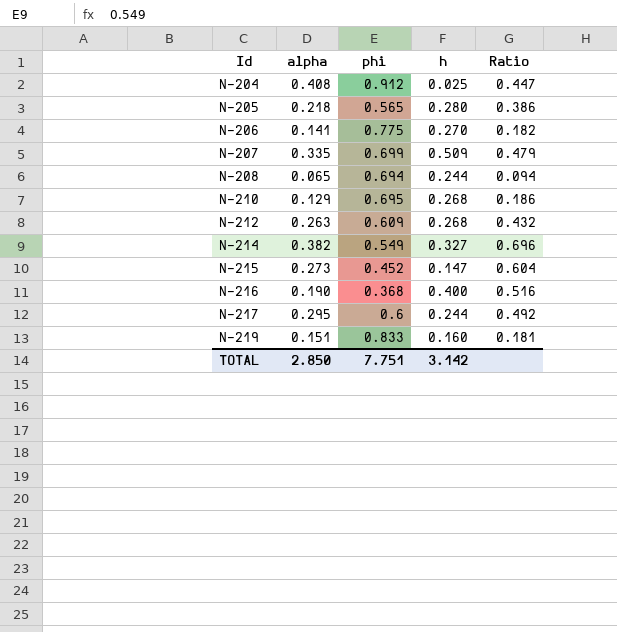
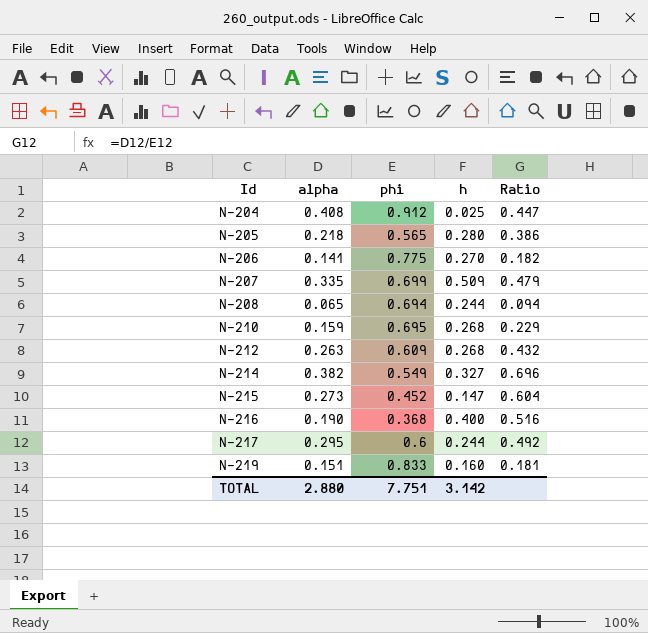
N-210 | alpha: 0.129 -> 0.159
N-210 | Ratio: 0.186 -> 0.229
TOTAL | alpha: 2.850 -> 2.880

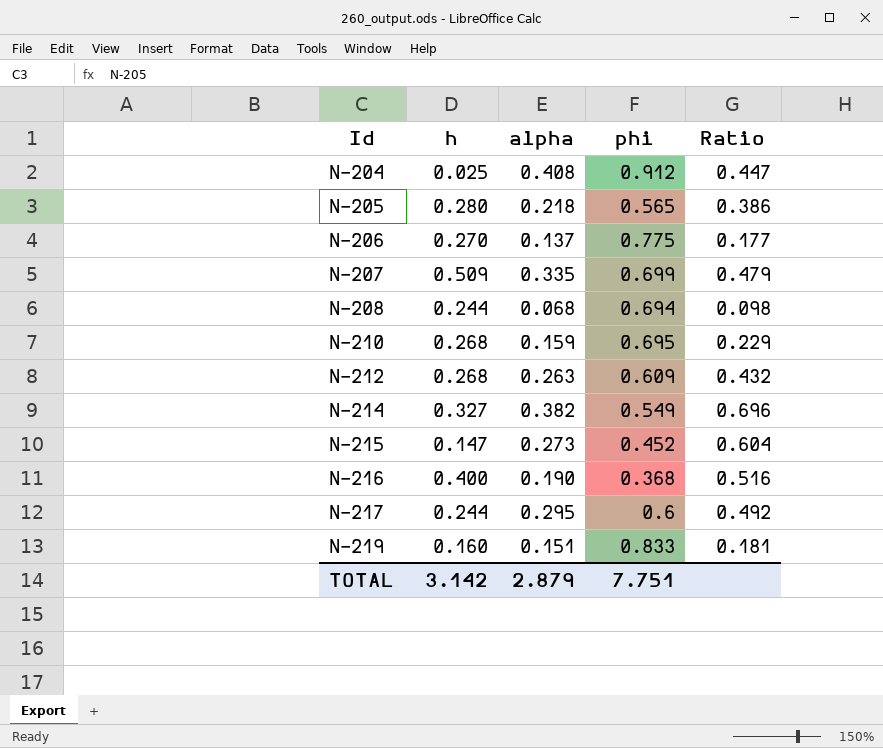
column h | position: 4 -> 2
N-206 | alpha: 0.141 -> 0.137
N-206 | Ratio: 0.182 -> 0.177
N-208 | alpha: 0.065 -> 0.068
N-208 | Ratio: 0.094 -> 0.098
TOTAL | alpha: 2.880 -> 2.879

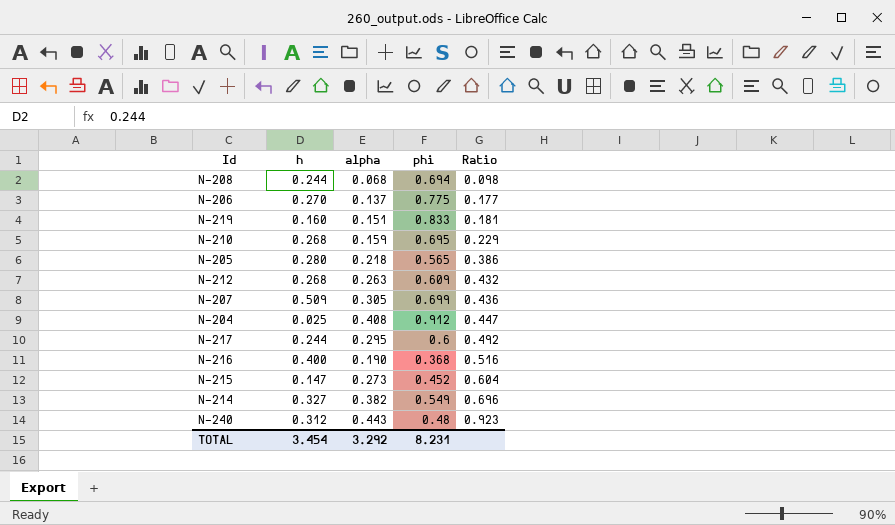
row order: Id ascending -> Ratio ascending
N-207 | alpha: 0.335 -> 0.305
N-207 | Ratio: 0.479 -> 0.436
row N-240: none -> 0.312 | 0.443 | 0.48 | 0.923
TOTAL | h: 3.142 -> 3.454
TOTAL | alpha: 2.879 -> 3.292
TOTAL | phi: 7.751 -> 8.231

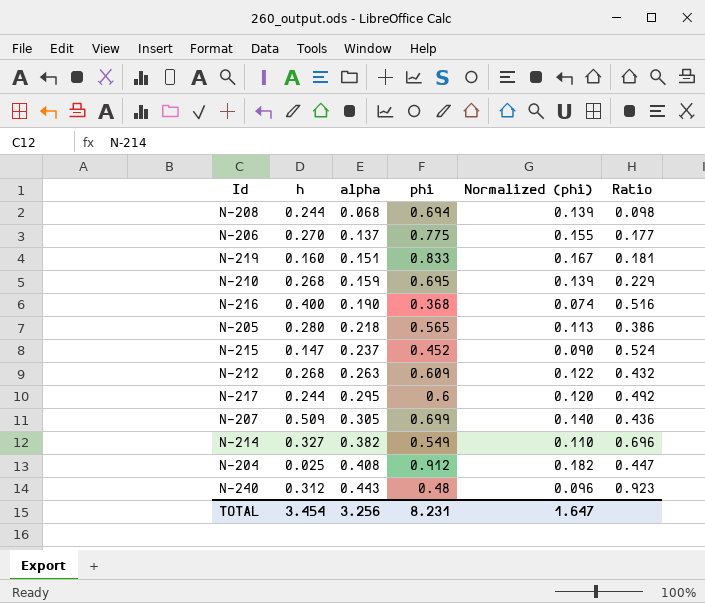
row order: Ratio ascending -> alpha ascending
column Normalized (phi) | formula: none -> [phi] * 0.2
N-215 | alpha: 0.273 -> 0.237
N-215 | Ratio: 0.604 -> 0.524
TOTAL | alpha: 3.292 -> 3.256

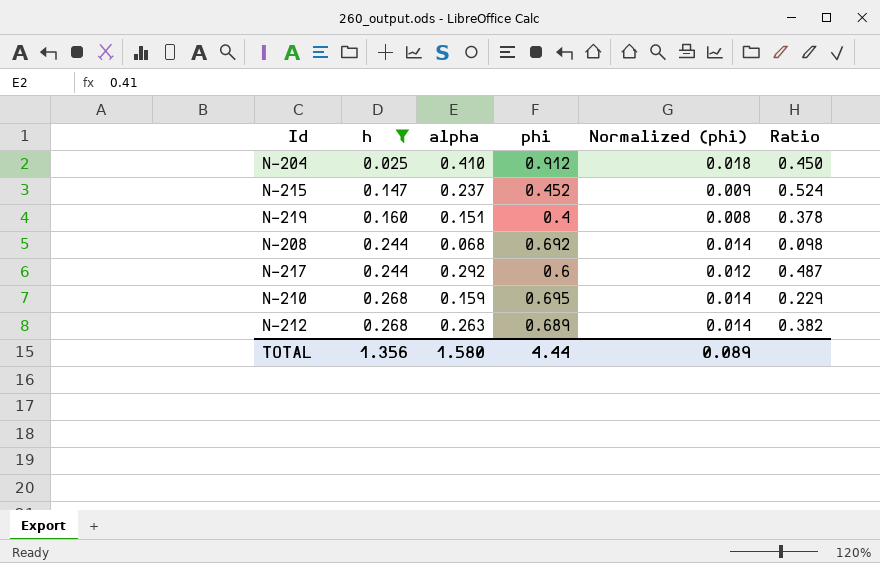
filter: none -> h <= 0.268
row order: alpha ascending -> h ascending
column Normalized (phi) | formula: [phi] * 0.2 -> [phi] * 0.02
N-204 | alpha: 0.408 -> 0.410
N-204 | Ratio: 0.447 -> 0.450
N-219 | phi: 0.833 -> 0.4
N-219 | Ratio: 0.181 -> 0.378
N-208 | phi: 0.694 -> 0.692
N-217 | alpha: 0.295 -> 0.292
N-217 | Ratio: 0.492 -> 0.487
N-212 | phi: 0.609 -> 0.689
N-212 | Ratio: 0.432 -> 0.382
TOTAL | h: 3.454 -> 1.356
TOTAL | alpha: 3.256 -> 1.580
TOTAL | phi: 8.231 -> 4.44
TOTAL | Normalized (phi): 1.647 -> 0.089

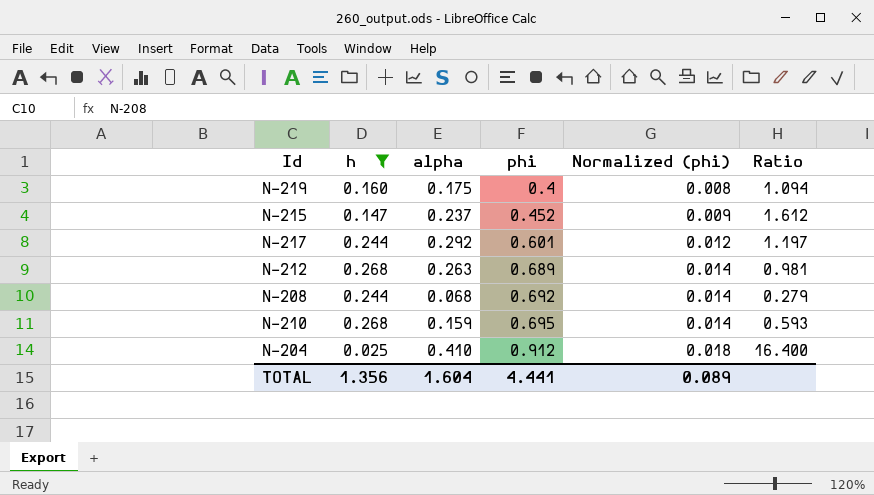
row order: h ascending -> phi ascending
column Ratio | formula: [alpha] / [phi] -> [alpha] / [h]
N-219 | alpha: 0.151 -> 0.175
N-217 | phi: 0.6 -> 0.601
TOTAL | alpha: 1.580 -> 1.604
TOTAL | phi: 4.44 -> 4.441

